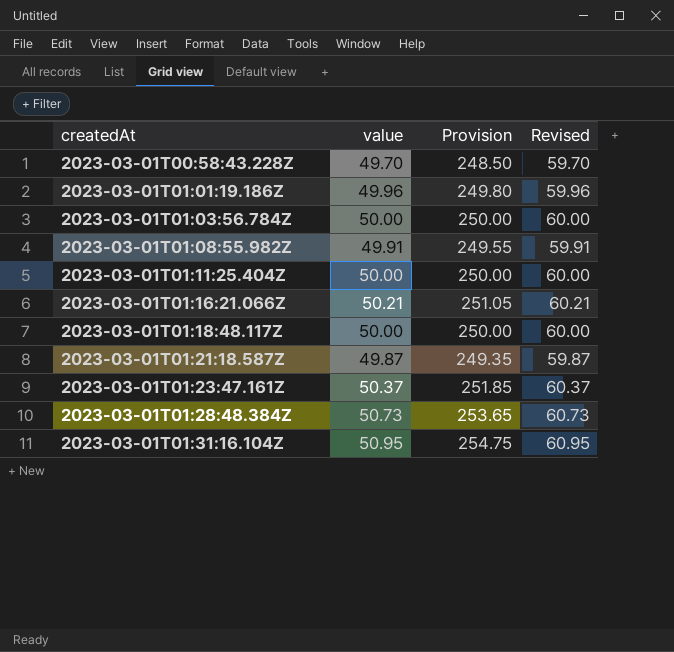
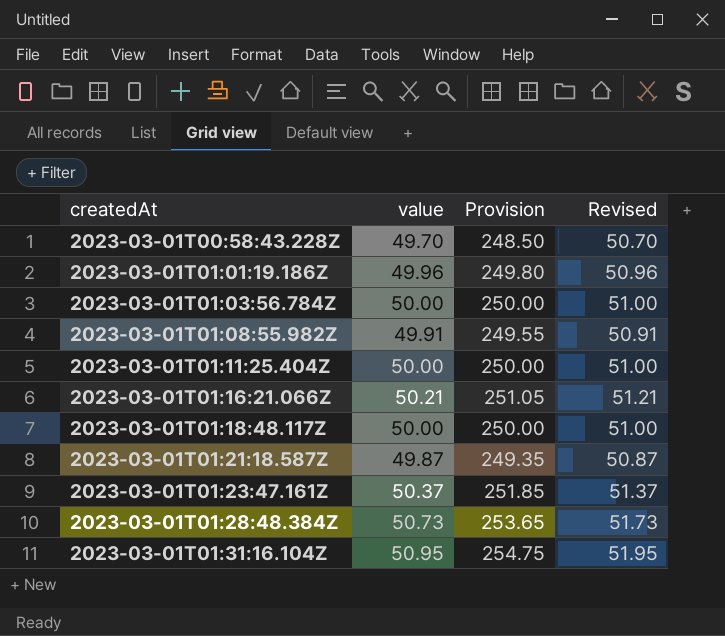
column Revised | formula: [value] + 10 -> [value] + 1

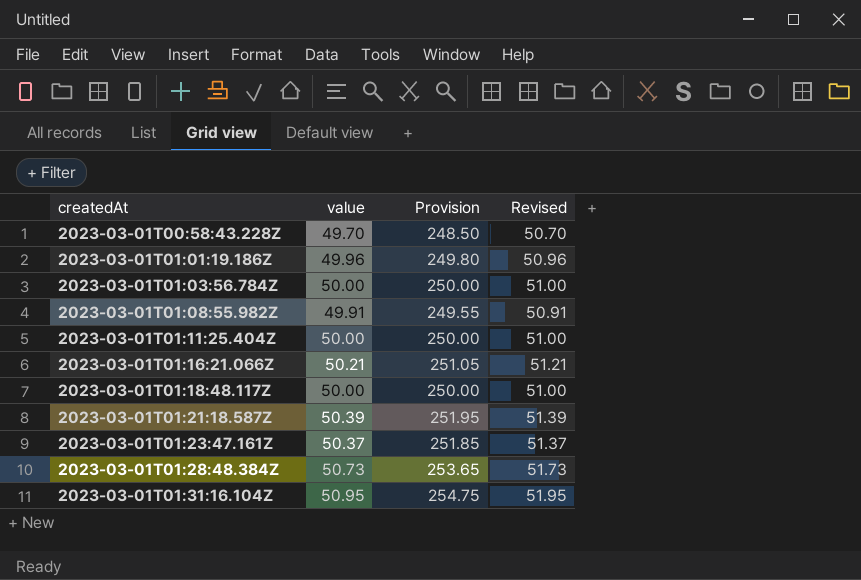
2023-03-01T01:21:18.587Z | value: 49.87 -> 50.39
2023-03-01T01:21:18.587Z | Provision: 249.35 -> 251.95
2023-03-01T01:21:18.587Z | Revised: 50.87 -> 51.39

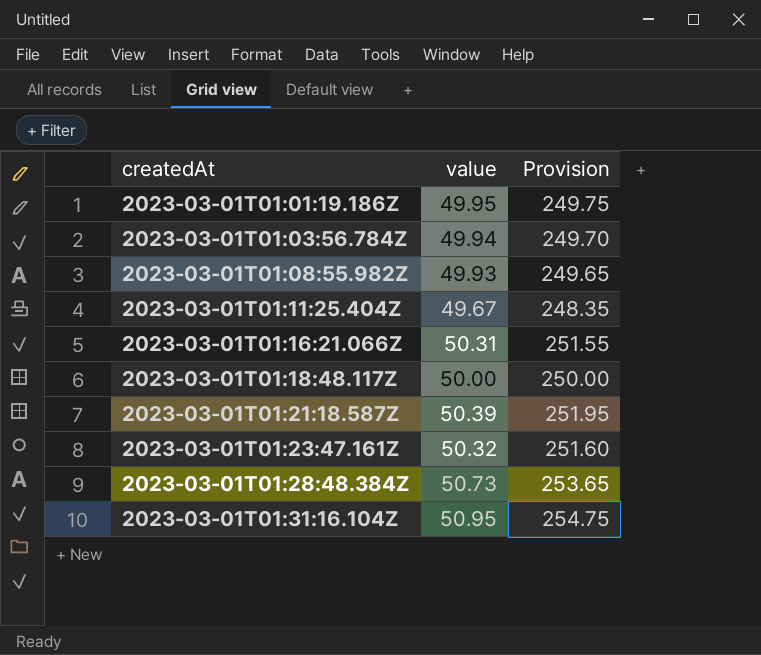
column Revised | formula: [value] + 1 -> none
row 2023-03-01T00:58:43.228Z: 49.70 | 248.50 | 50.70 -> none
2023-03-01T01:01:19.186Z | value: 49.96 -> 49.95
2023-03-01T01:01:19.186Z | Provision: 249.80 -> 249.75
2023-03-01T01:03:56.784Z | value: 50.00 -> 49.94
2023-03-01T01:03:56.784Z | Provision: 250.00 -> 249.70
2023-03-01T01:08:55.982Z | value: 49.91 -> 49.93
2023-03-01T01:08:55.982Z | Provision: 249.55 -> 249.65
2023-03-01T01:11:25.404Z | value: 50.00 -> 49.67
2023-03-01T01:11:25.404Z | Provision: 250.00 -> 248.35
2023-03-01T01:16:21.066Z | value: 50.21 -> 50.31
2023-03-01T01:16:21.066Z | Provision: 251.05 -> 251.55
2023-03-01T01:23:47.161Z | value: 50.37 -> 50.32
2023-03-01T01:23:47.161Z | Provision: 251.85 -> 251.60

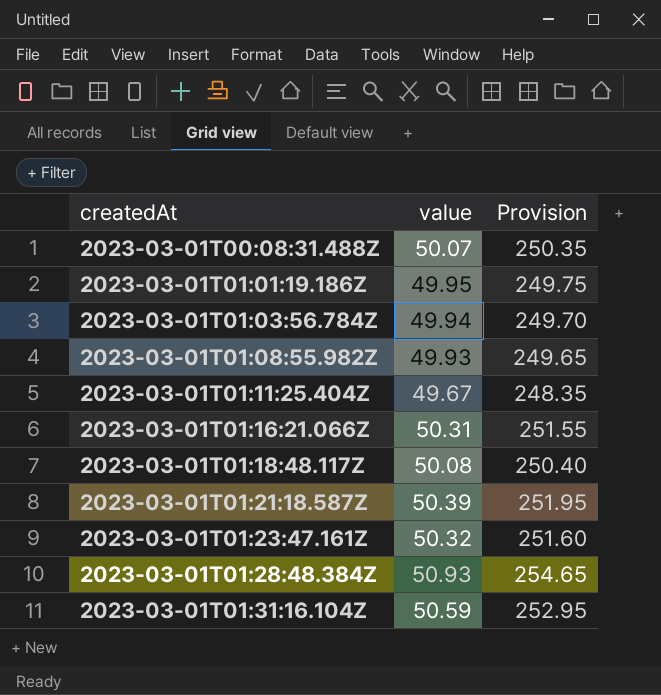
row 2023-03-01T00:08:31.488Z: none -> 50.07 | 250.35
2023-03-01T01:18:48.117Z | value: 50.00 -> 50.08
2023-03-01T01:18:48.117Z | Provision: 250.00 -> 250.40
2023-03-01T01:28:48.384Z | value: 50.73 -> 50.93
2023-03-01T01:28:48.384Z | Provision: 253.65 -> 254.65
2023-03-01T01:31:16.104Z | value: 50.95 -> 50.59
2023-03-01T01:31:16.104Z | Provision: 254.75 -> 252.95

